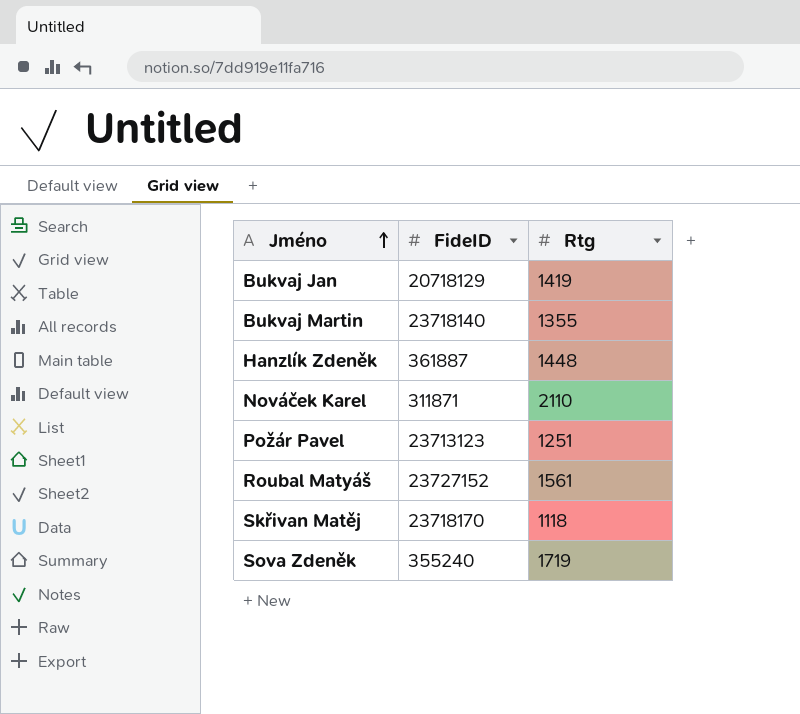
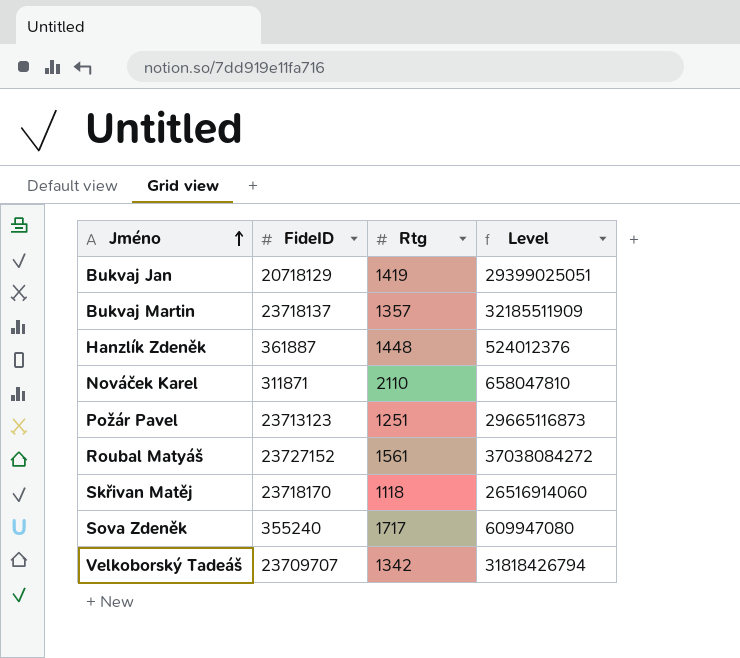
column Level | formula: none -> [FideID] * [Rtg]
Bukvaj Martin | FideID: 23718140 -> 23718137
Bukvaj Martin | Rtg: 1355 -> 1357
Sova Zdeněk | Rtg: 1719 -> 1717
row Velkoborský Tadeáš: none -> 23709707 | 1342 | 31818426794

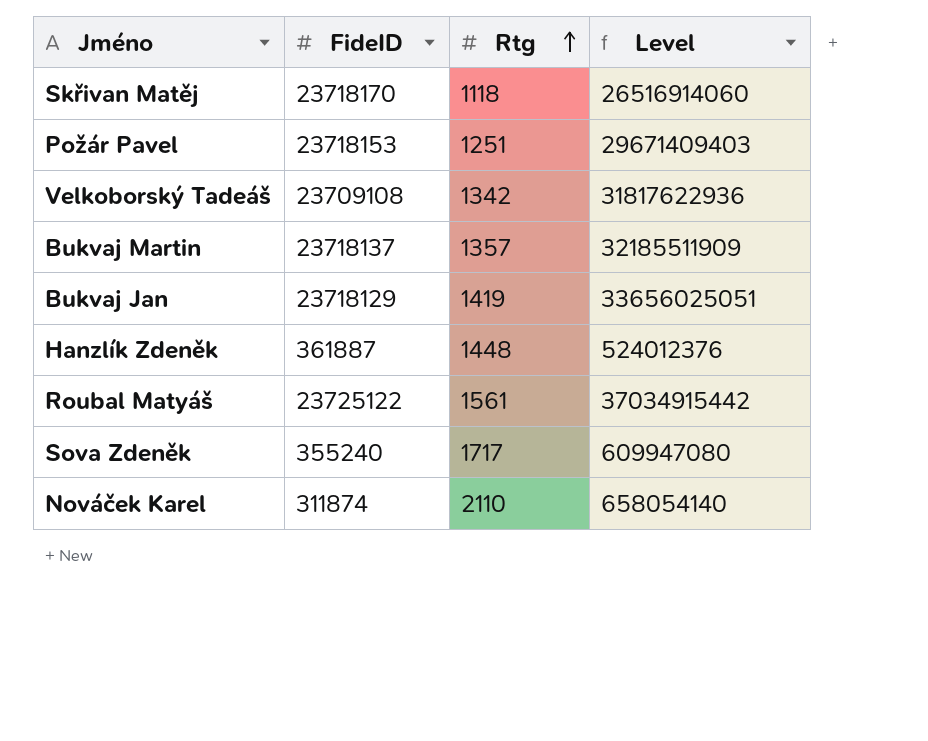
row order: Jméno ascending -> Rtg ascending
Požár Pavel | FideID: 23713123 -> 23718153
Požár Pavel | Level: 29665116873 -> 29671409403
Velkoborský Tadeáš | FideID: 23709707 -> 23709108
Velkoborský Tadeáš | Level: 31818426794 -> 31817622936
Bukvaj Jan | FideID: 20718129 -> 23718129
Bukvaj Jan | Level: 29399025051 -> 33656025051
Roubal Matyáš | FideID: 23727152 -> 23725122
Roubal Matyáš | Level: 37038084272 -> 37034915442
Nováček Karel | FideID: 311871 -> 311874
Nováček Karel | Level: 658047810 -> 658054140

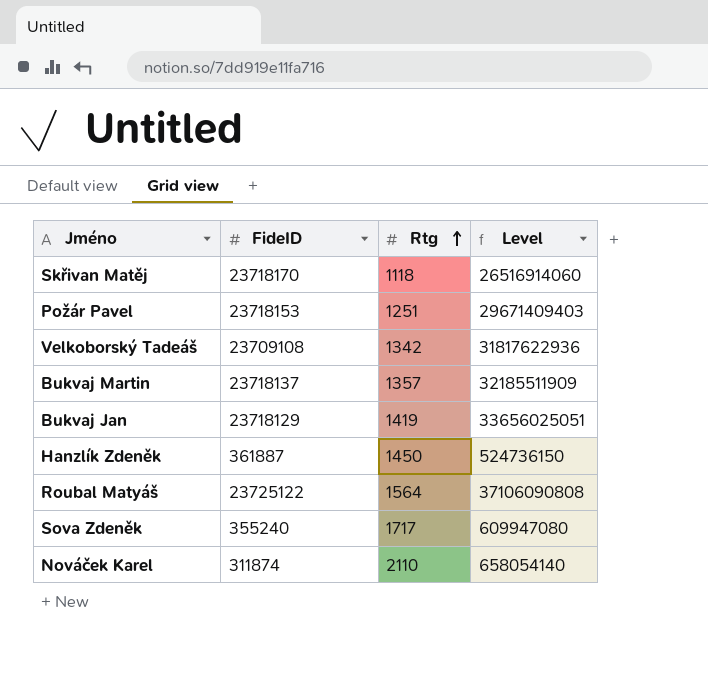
Hanzlík Zdeněk | Rtg: 1448 -> 1450
Hanzlík Zdeněk | Level: 524012376 -> 524736150
Roubal Matyáš | Rtg: 1561 -> 1564
Roubal Matyáš | Level: 37034915442 -> 37106090808

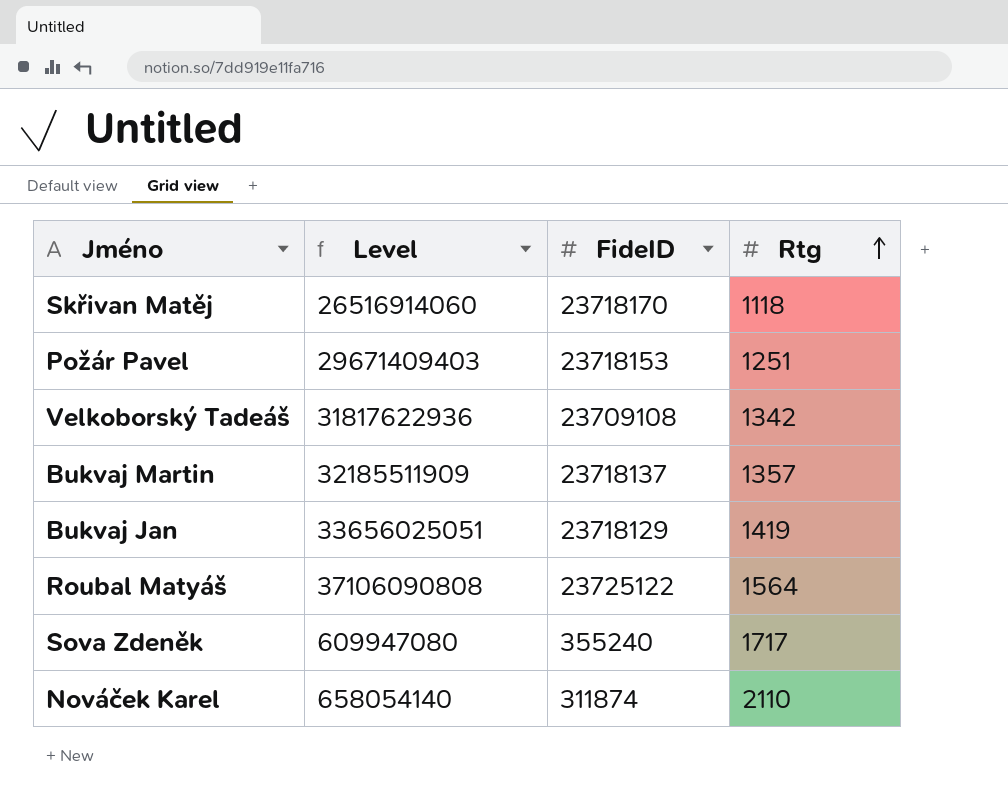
column Level | position: 4 -> 2
row Hanzlík Zdeněk: 361887 | 1450 | 524736150 -> none

